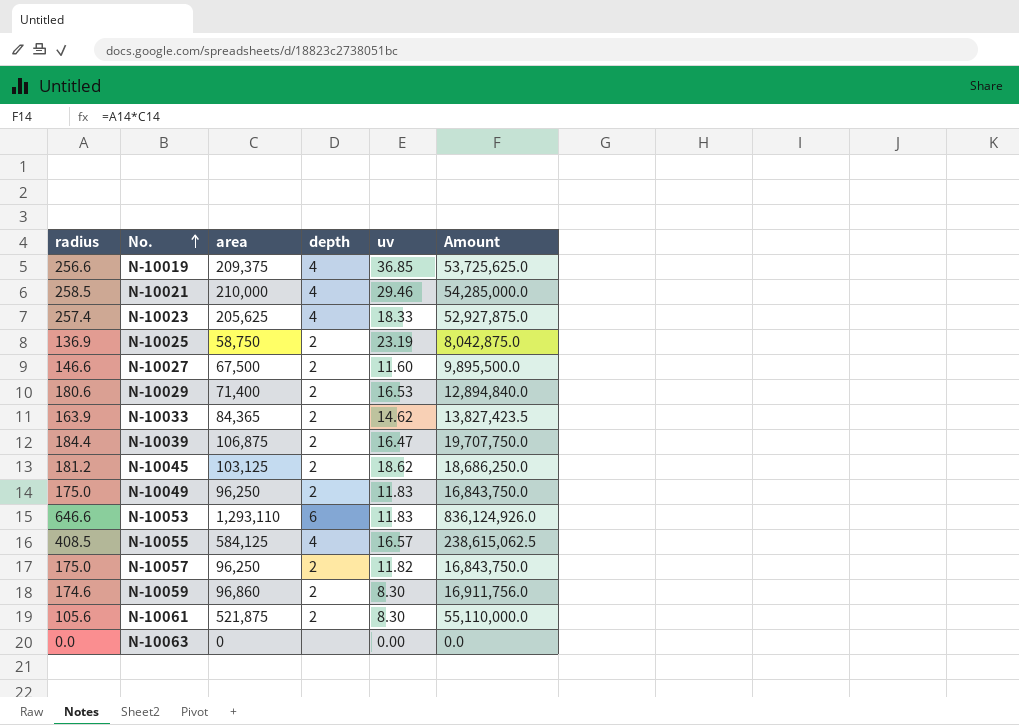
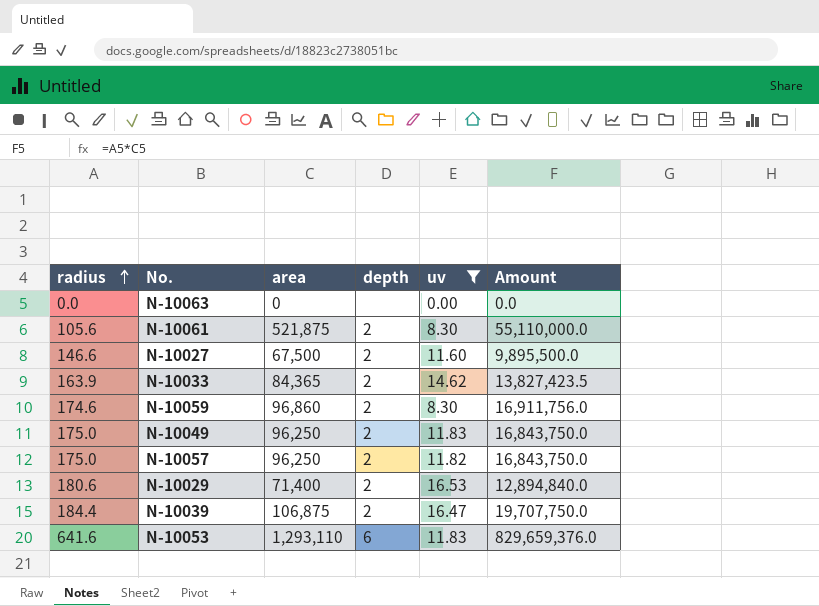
filter: none -> uv <= 16.53
row order: No. ascending -> radius ascending
N-10053 | radius: 646.6 -> 641.6
N-10053 | Amount: 836,124,926.0 -> 829,659,376.0

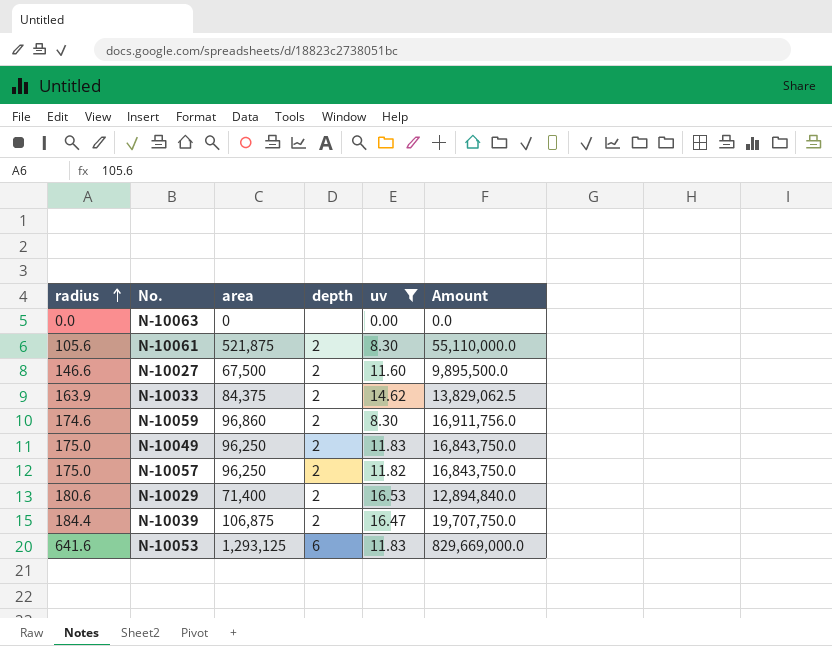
N-10033 | area: 84,365 -> 84,375
N-10033 | Amount: 13,827,423.5 -> 13,829,062.5
N-10053 | area: 1,293,110 -> 1,293,125
N-10053 | Amount: 829,659,376.0 -> 829,669,000.0

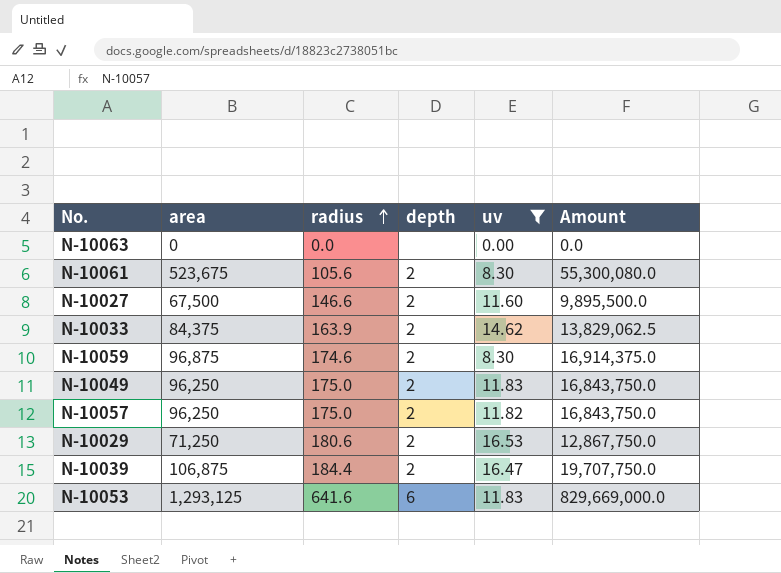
column radius | position: 1 -> 3
N-10061 | area: 521,875 -> 523,675
N-10061 | Amount: 55,110,000.0 -> 55,300,080.0
N-10059 | area: 96,860 -> 96,875
N-10059 | Amount: 16,911,756.0 -> 16,914,375.0
N-10029 | area: 71,400 -> 71,250
N-10029 | Amount: 12,894,840.0 -> 12,867,750.0

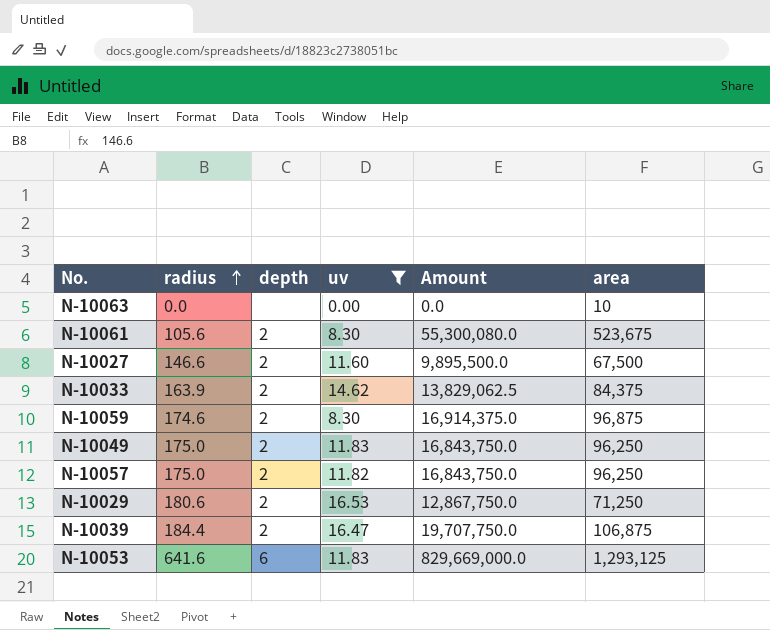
column area | position: 2 -> 6
N-10063 | area: 0 -> 10

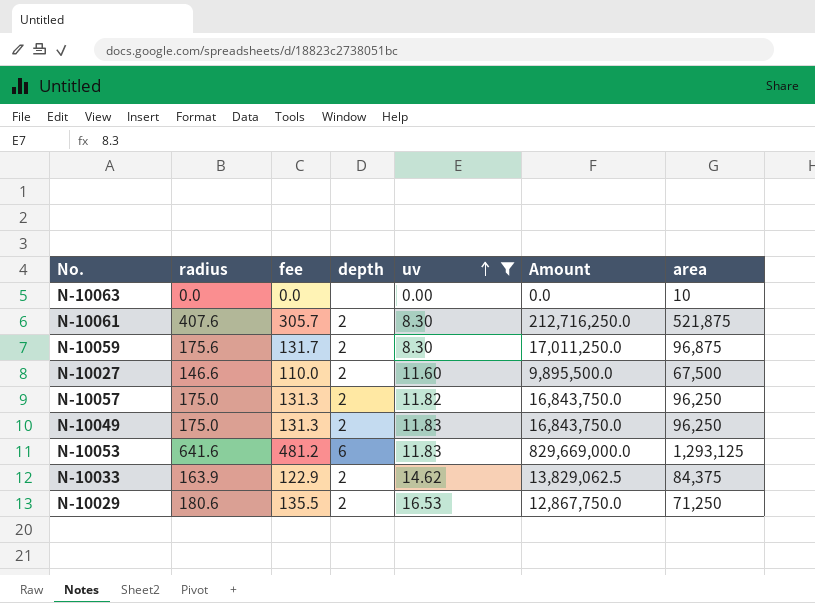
row order: radius ascending -> uv ascending
column fee | formula: none -> [radius] * 0.75
row N-10039: 184.4 | 2 | 16.47 | 19,707,750.0 | 106,875 -> none
N-10061 | radius: 105.6 -> 407.6
N-10061 | Amount: 55,300,080.0 -> 212,716,250.0
N-10061 | area: 523,675 -> 521,875
N-10059 | radius: 174.6 -> 175.6
N-10059 | Amount: 16,914,375.0 -> 17,011,250.0

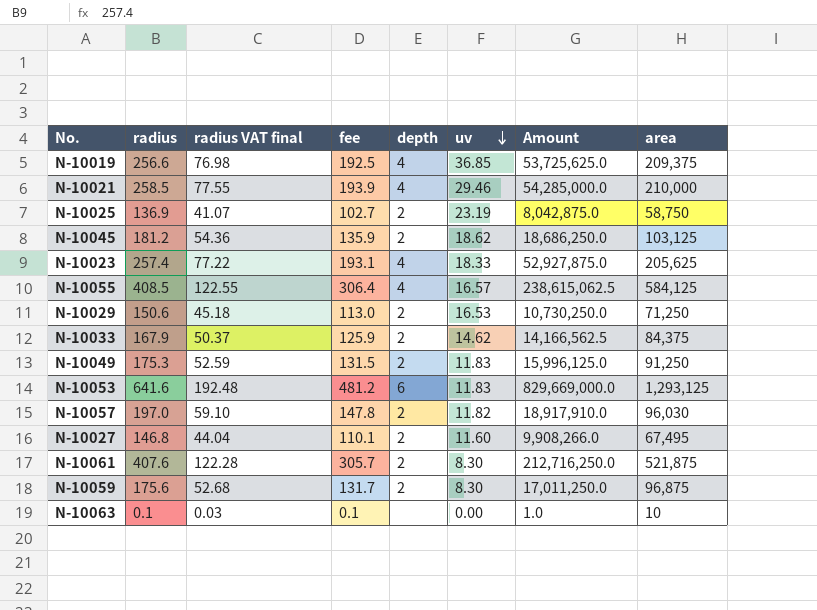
filter: uv <= 16.53 -> none
row order: uv ascending -> uv descending
column radius VAT final | formula: none -> [radius] * 0.3
N-10029 | radius: 180.6 -> 150.6
N-10029 | fee: 135.5 -> 113.0
N-10029 | Amount: 12,867,750.0 -> 10,730,250.0
N-10033 | radius: 163.9 -> 167.9
N-10033 | fee: 122.9 -> 125.9
N-10033 | Amount: 13,829,062.5 -> 14,166,562.5
N-10049 | radius: 175.0 -> 175.3
N-10049 | fee: 131.3 -> 131.5
N-10049 | Amount: 16,843,750.0 -> 15,996,125.0
N-10049 | area: 96,250 -> 91,250
N-10057 | radius: 175.0 -> 197.0
N-10057 | fee: 131.3 -> 147.8
N-10057 | Amount: 16,843,750.0 -> 18,917,910.0
N-10057 | area: 96,250 -> 96,030
N-10027 | radius: 146.6 -> 146.8
N-10027 | fee: 110.0 -> 110.1
N-10027 | Amount: 9,895,500.0 -> 9,908,266.0
N-10027 | area: 67,500 -> 67,495
N-10063 | radius: 0.0 -> 0.1
N-10063 | fee: 0.0 -> 0.1
N-10063 | Amount: 0.0 -> 1.0

